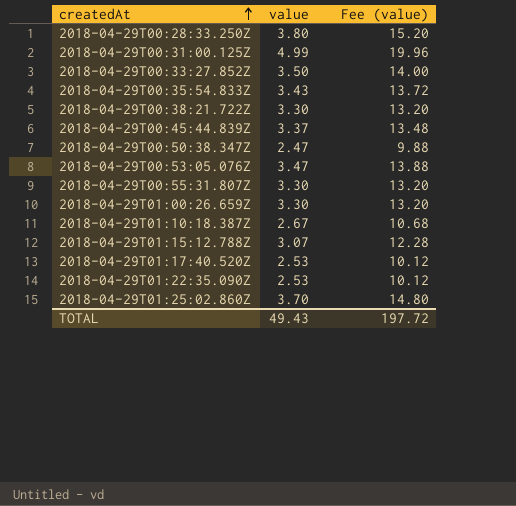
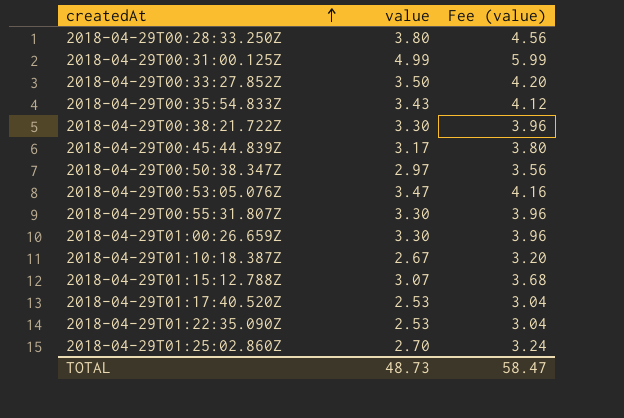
column Fee (value) | formula: [value] * 4 -> [value] * 1.2
2018-04-29T00:45:44.839Z | value: 3.37 -> 3.17
2018-04-29T00:50:38.347Z | value: 2.47 -> 2.97
2018-04-29T01:25:02.860Z | value: 3.70 -> 2.70
TOTAL | value: 49.43 -> 48.73
TOTAL | Fee (value): 197.72 -> 58.47

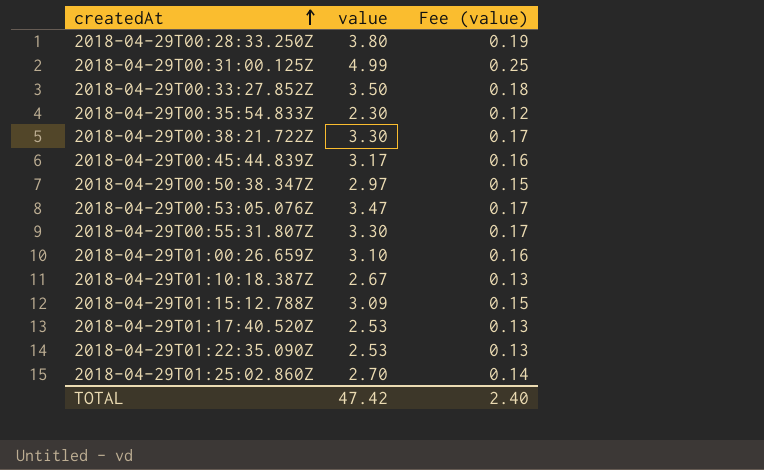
column Fee (value) | formula: [value] * 1.2 -> [value] * 0.05
2018-04-29T00:35:54.833Z | value: 3.43 -> 2.30
2018-04-29T01:00:26.659Z | value: 3.30 -> 3.10
2018-04-29T01:15:12.788Z | value: 3.07 -> 3.09
TOTAL | value: 48.73 -> 47.42
TOTAL | Fee (value): 58.47 -> 2.40

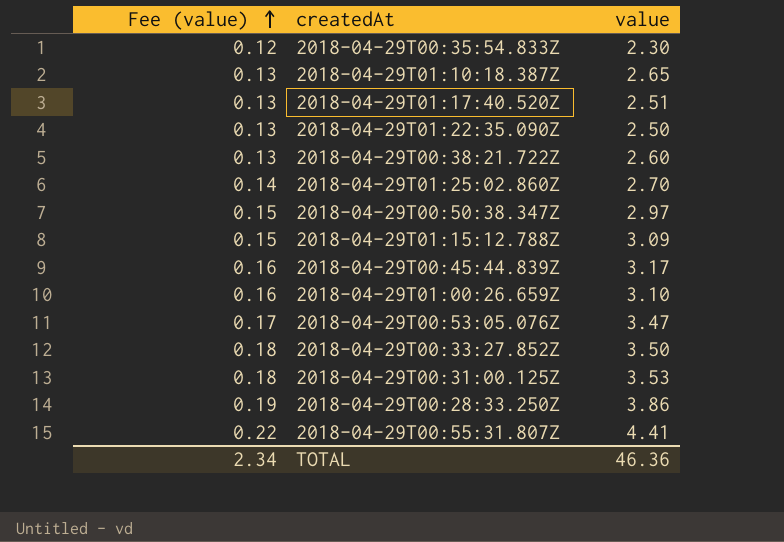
row order: createdAt ascending -> Fee (value) ascending
column Fee (value) | position: 3 -> 1
2018-04-29T01:10:18.387Z | value: 2.67 -> 2.65
2018-04-29T01:17:40.520Z | value: 2.53 -> 2.51
2018-04-29T01:22:35.090Z | value: 2.53 -> 2.50
2018-04-29T00:38:21.722Z | Fee (value): 0.17 -> 0.13
2018-04-29T00:38:21.722Z | value: 3.30 -> 2.60
2018-04-29T00:31:00.125Z | Fee (value): 0.25 -> 0.18
2018-04-29T00:31:00.125Z | value: 4.99 -> 3.53
2018-04-29T00:28:33.250Z | value: 3.80 -> 3.86
2018-04-29T00:55:31.807Z | Fee (value): 0.17 -> 0.22
2018-04-29T00:55:31.807Z | value: 3.30 -> 4.41
TOTAL | Fee (value): 2.40 -> 2.34
TOTAL | value: 47.42 -> 46.36

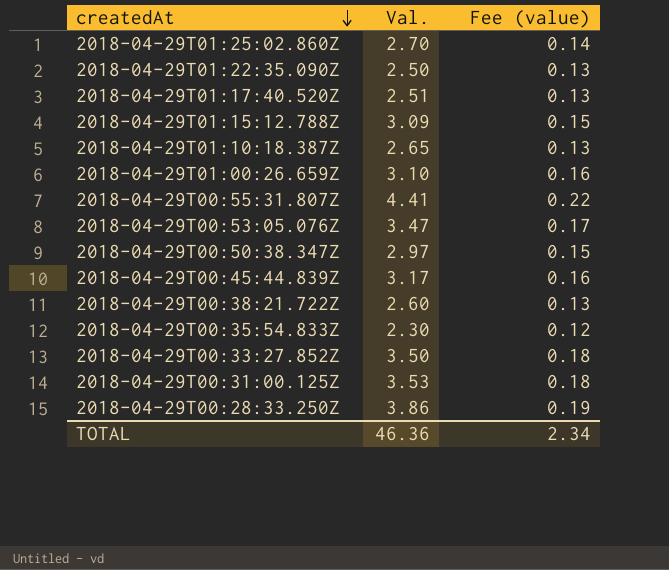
row order: Fee (value) ascending -> createdAt descending
column name: value -> Val.
column Fee (value) | position: 1 -> 3

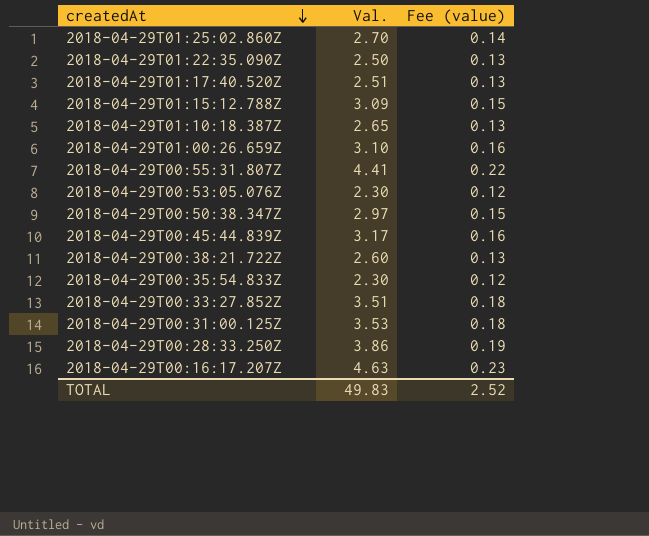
2018-04-29T00:53:05.076Z | Val.: 3.47 -> 2.30
2018-04-29T00:53:05.076Z | Fee (value): 0.17 -> 0.12
2018-04-29T00:33:27.852Z | Val.: 3.50 -> 3.51
row 2018-04-29T00:16:17.207Z: none -> 4.63 | 0.23
TOTAL | Val.: 46.36 -> 49.83
TOTAL | Fee (value): 2.34 -> 2.52

